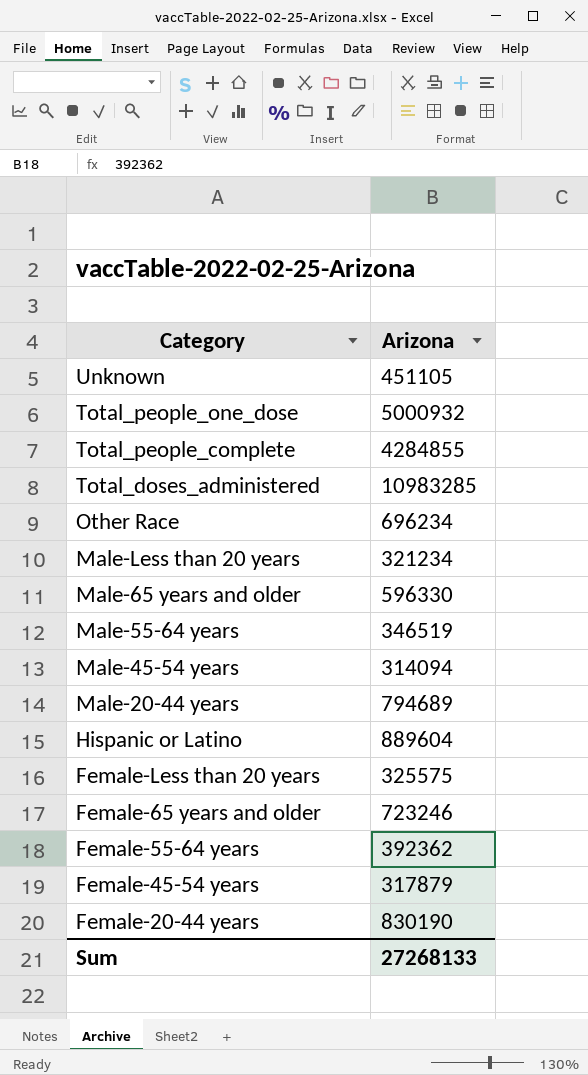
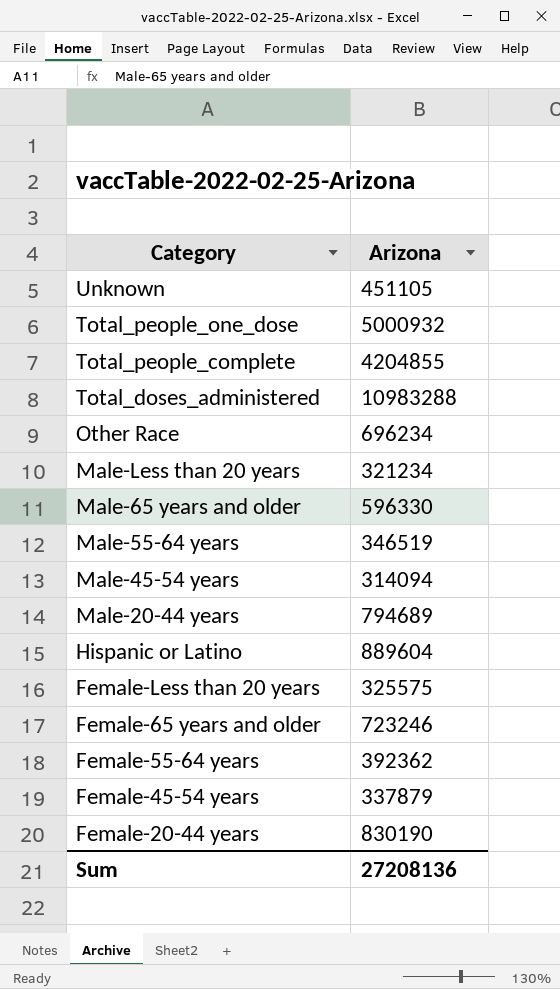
Total_people_complete | Arizona: 4284855 -> 4204855
Total_doses_administered | Arizona: 10983285 -> 10983288
Female-45-54 years | Arizona: 317879 -> 337879
Sum | Arizona: 27268133 -> 27208136

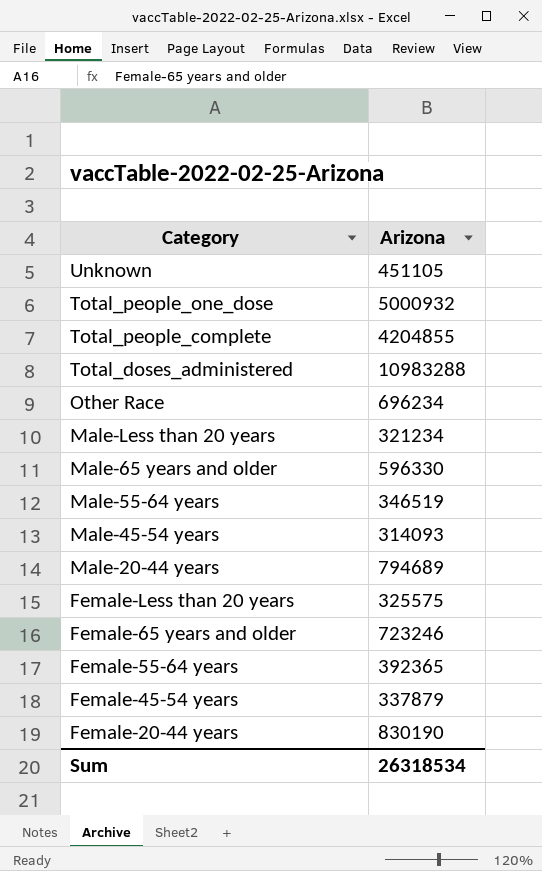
row Hispanic or Latino: 889604 -> none
Male-45-54 years | Arizona: 314094 -> 314093
Female-55-64 years | Arizona: 392362 -> 392365
Sum | Arizona: 27208136 -> 26318534

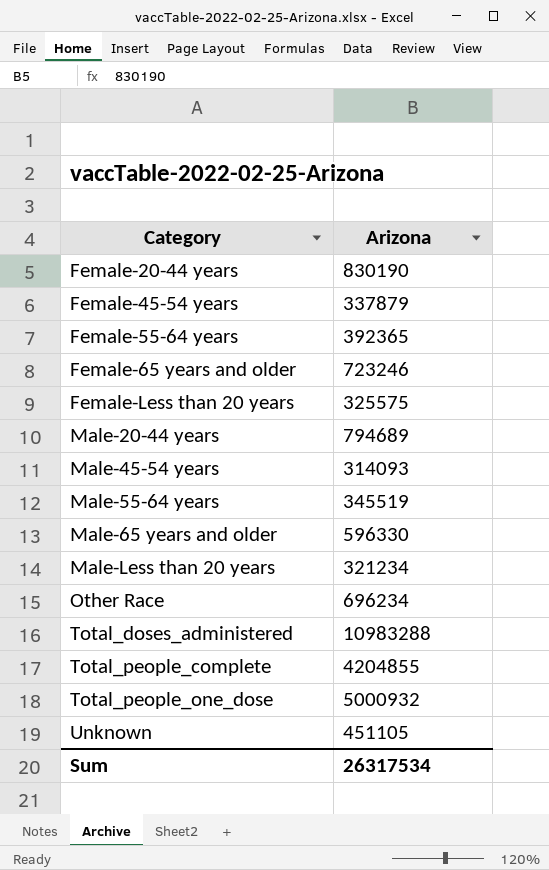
row order: Category descending -> Category ascending
Male-55-64 years | Arizona: 346519 -> 345519
Sum | Arizona: 26318534 -> 26317534

